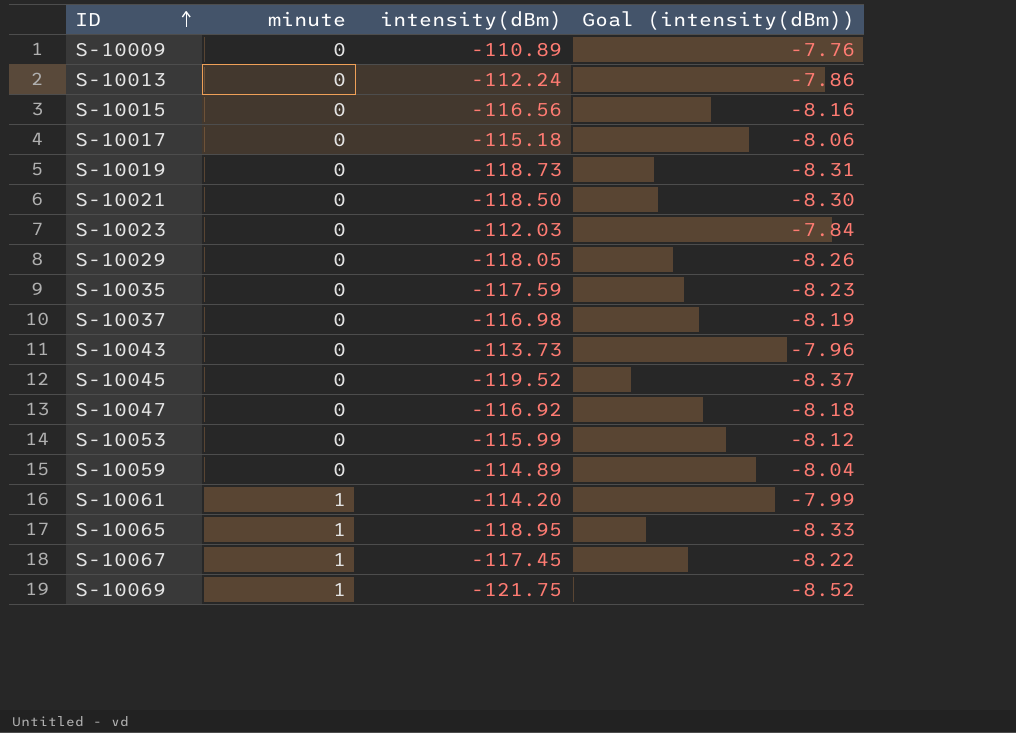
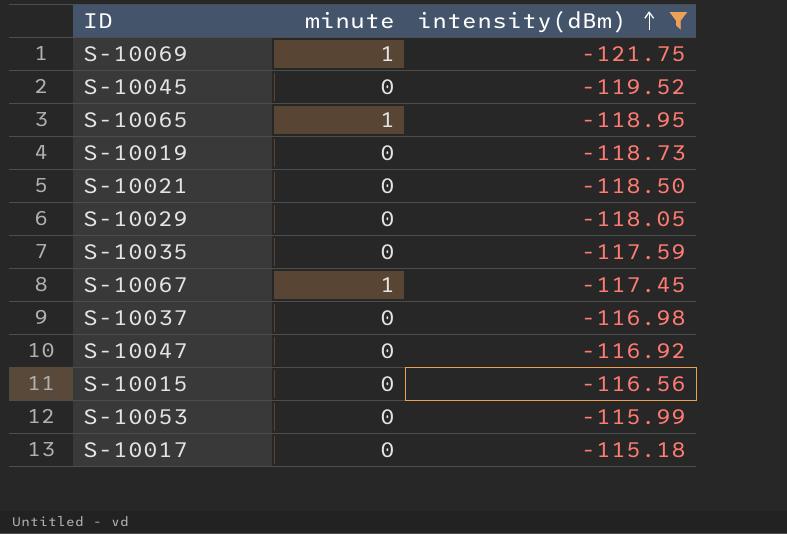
filter: none -> intensity(dBm) <= -115.18
row order: ID ascending -> intensity(dBm) ascending
column Goal (intensity(dBm)) | formula: [intensity(dBm)] * 0.07 -> none

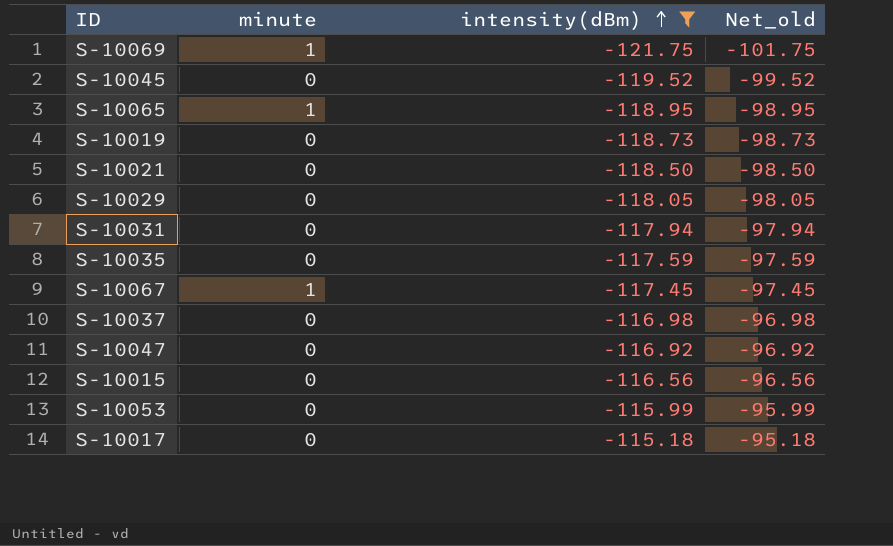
column Net_old | formula: none -> [intensity(dBm)] + 20
row S-10031: none -> 0 | -117.94 | -97.94

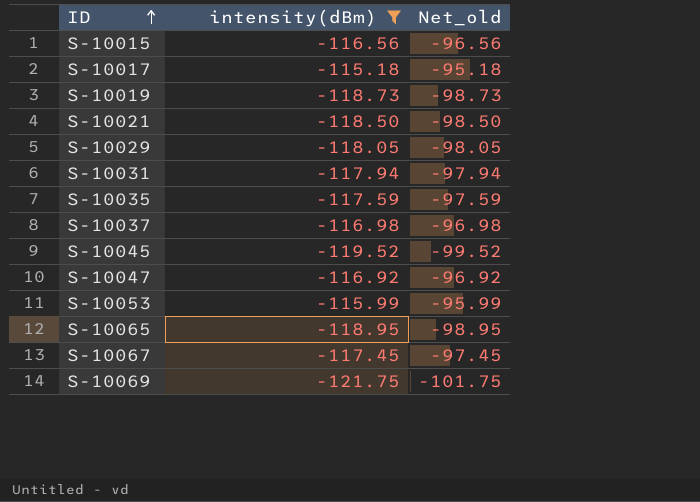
row order: intensity(dBm) ascending -> ID ascending
column minute | position: 2 -> none

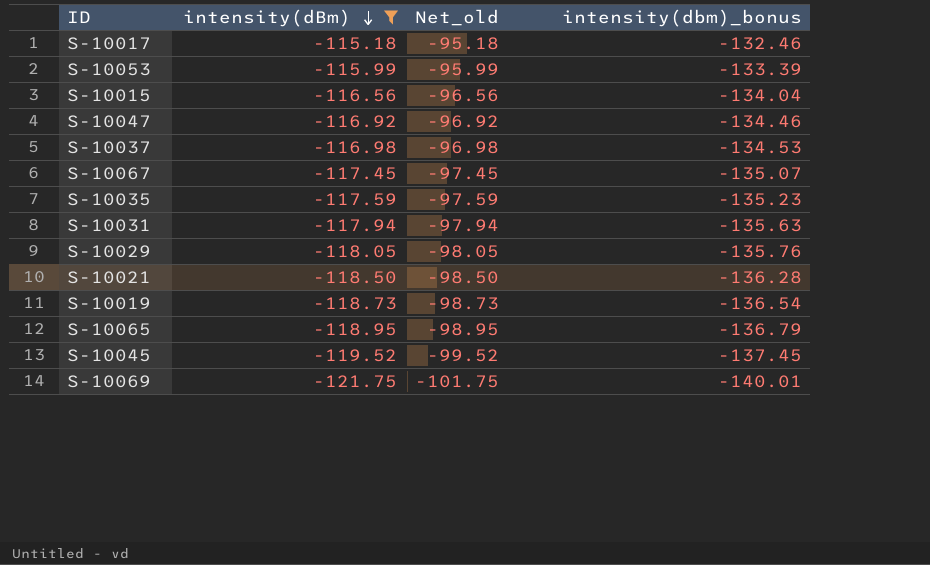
row order: ID ascending -> intensity(dBm) descending
column intensity(dbm)_bonus | formula: none -> [intensity(dBm)] * 1.15

